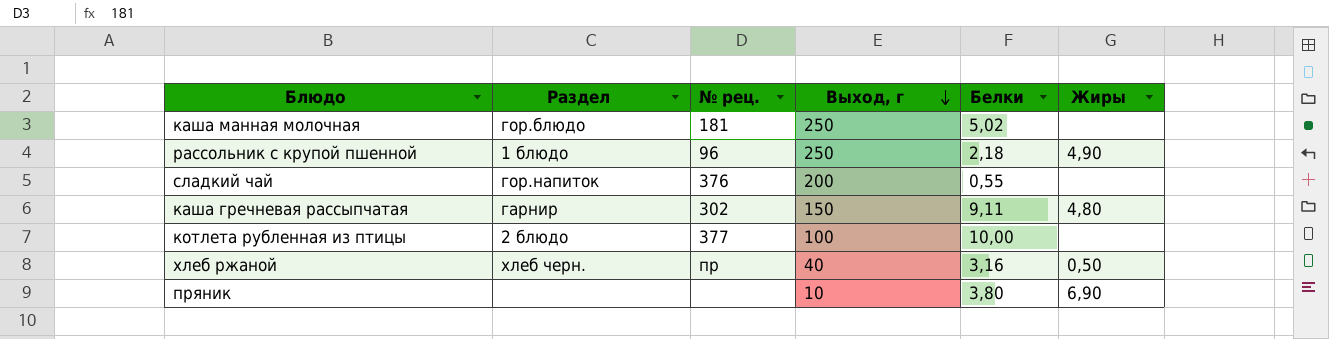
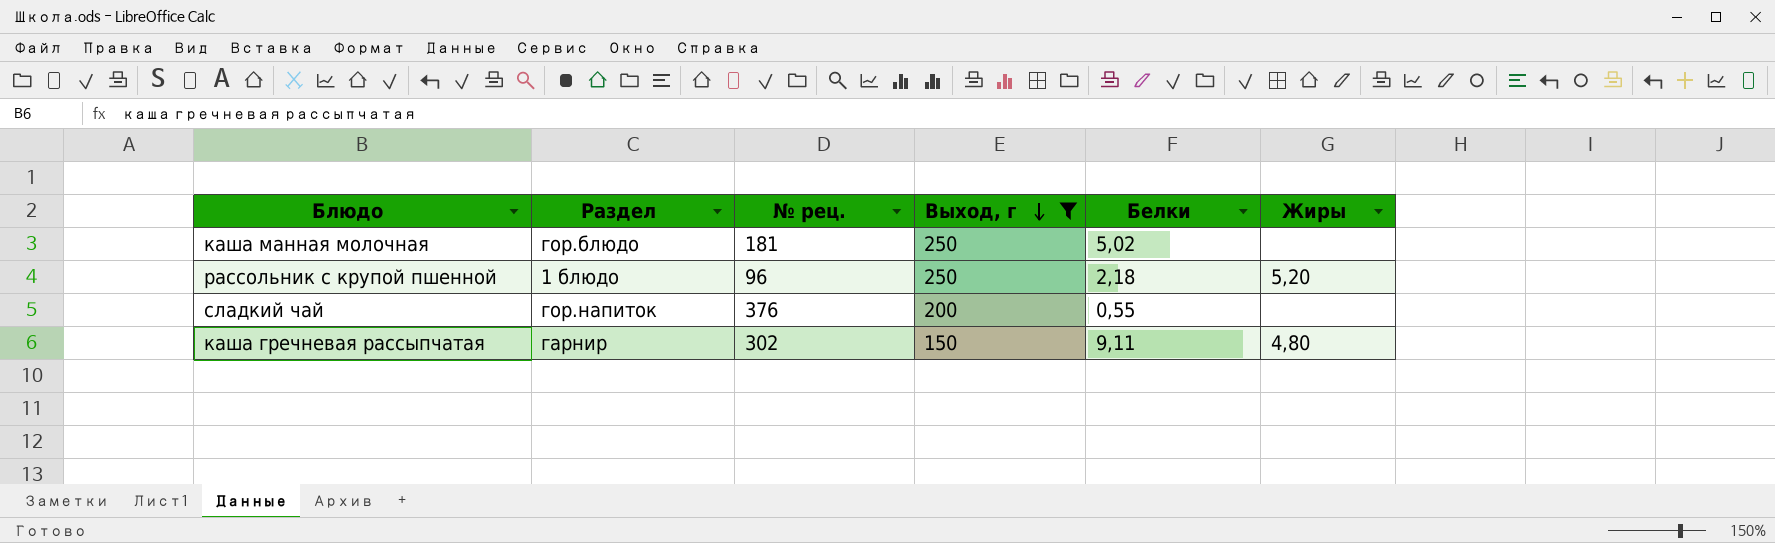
filter: none -> Выход, г >= 150
рассольник с крупой пшенной | Жиры: 4,90 -> 5,20

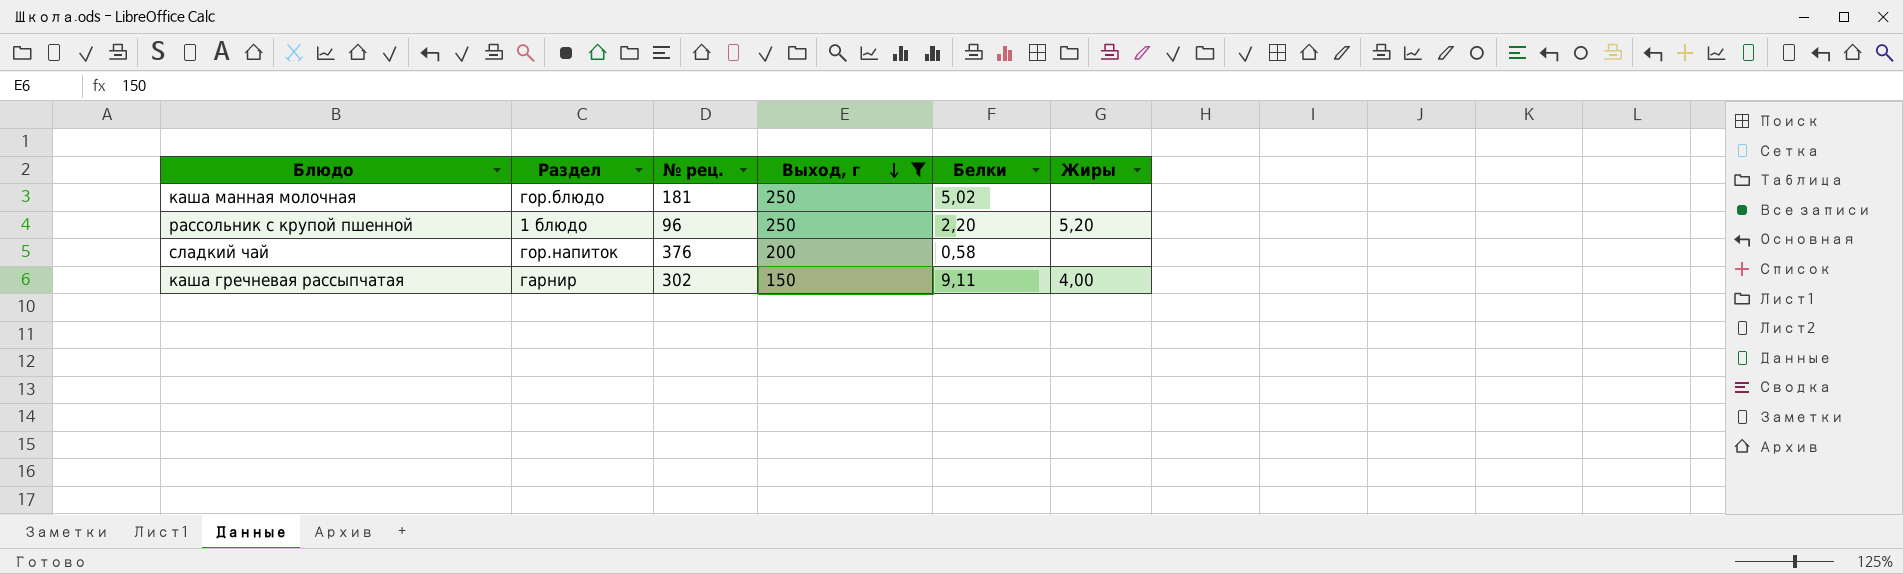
рассольник с крупой пшенной | Белки: 2,18 -> 2,20
сладкий чай | Белки: 0,55 -> 0,58
каша гречневая рассыпчатая | Жиры: 4,80 -> 4,00

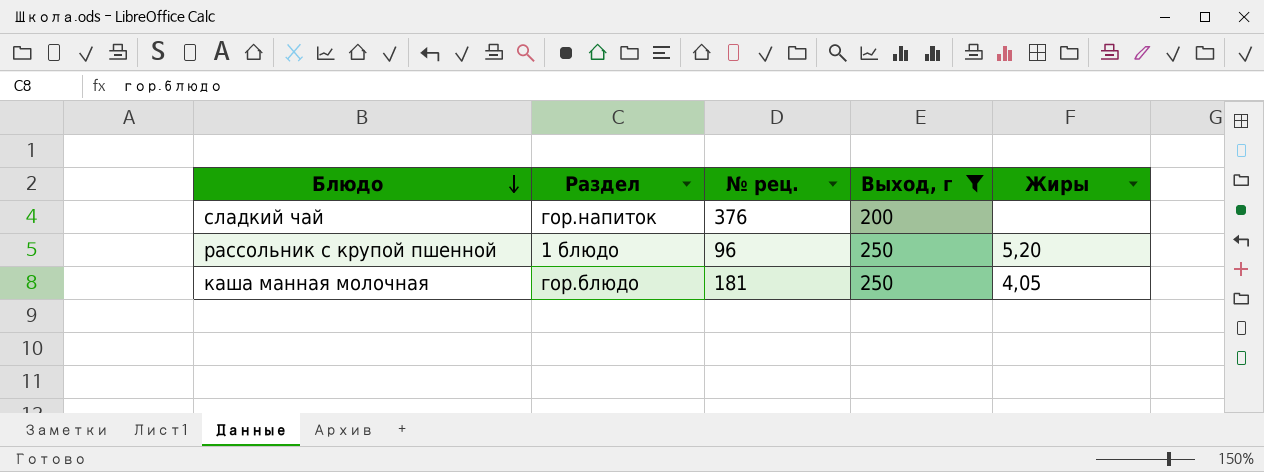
row order: Выход, г descending -> Блюдо descending
column Белки | position: 5 -> none
row каша гречневая рассыпчатая: гарнир | 302 | 150 | 9,11 | 4,00 -> none
каша манная молочная | Жиры: none -> 4,05

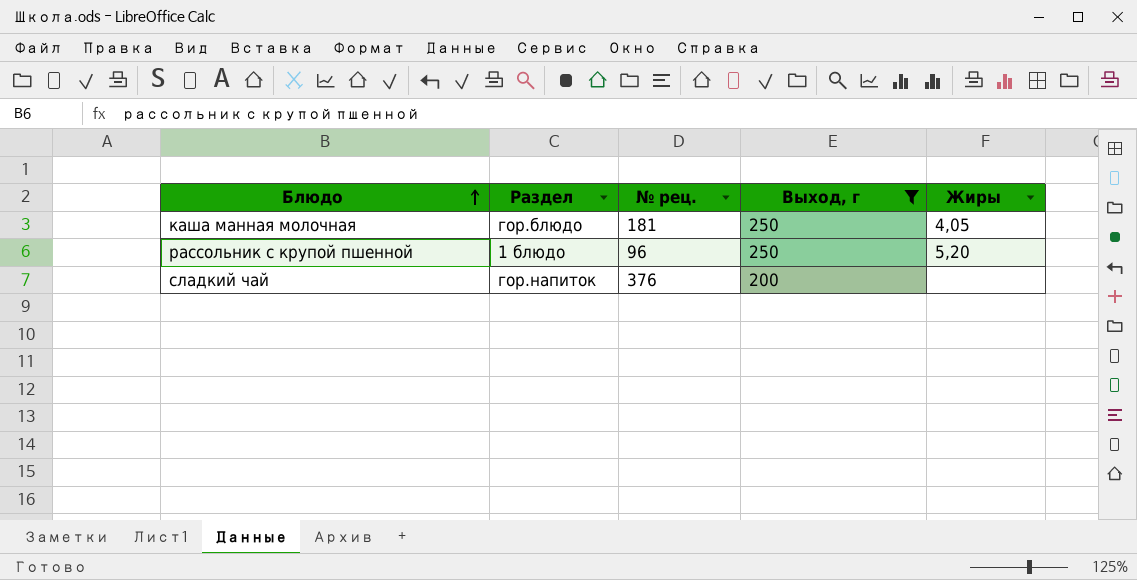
row order: Блюдо descending -> Блюдо ascending

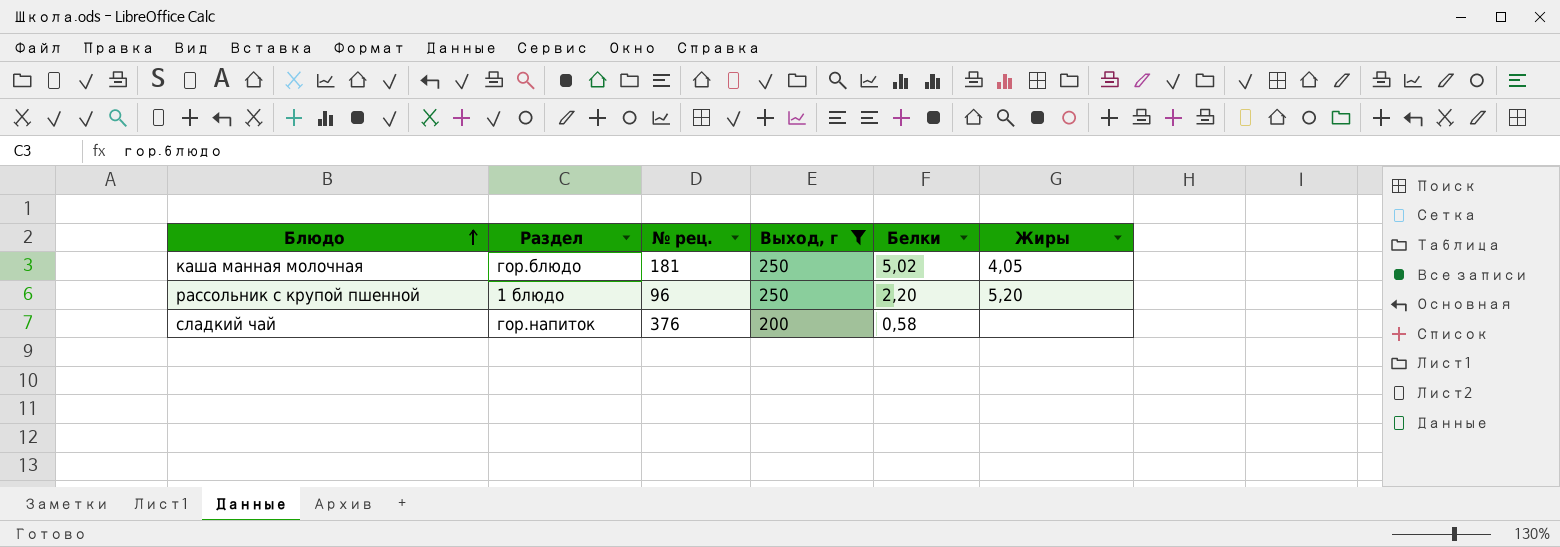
column Белки | position: none -> 5

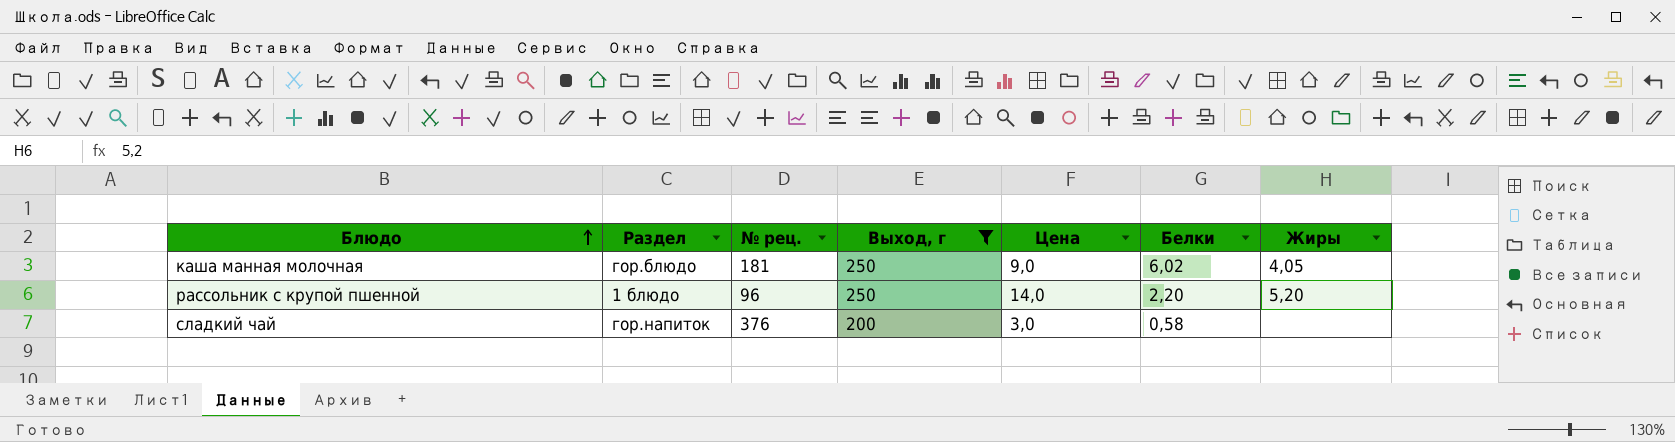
column Цена | position: none -> 5
каша манная молочная | Белки: 5,02 -> 6,02

